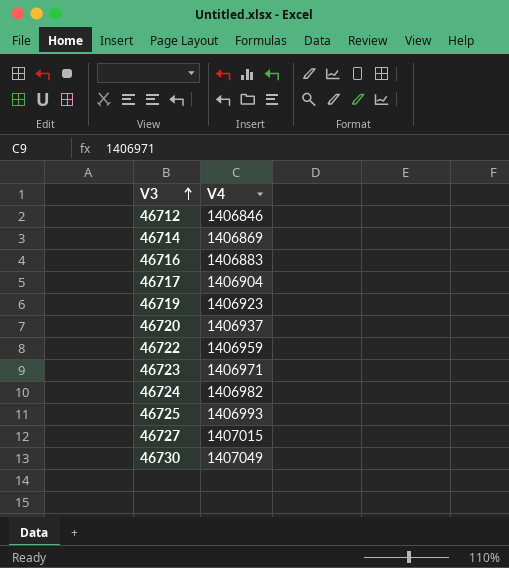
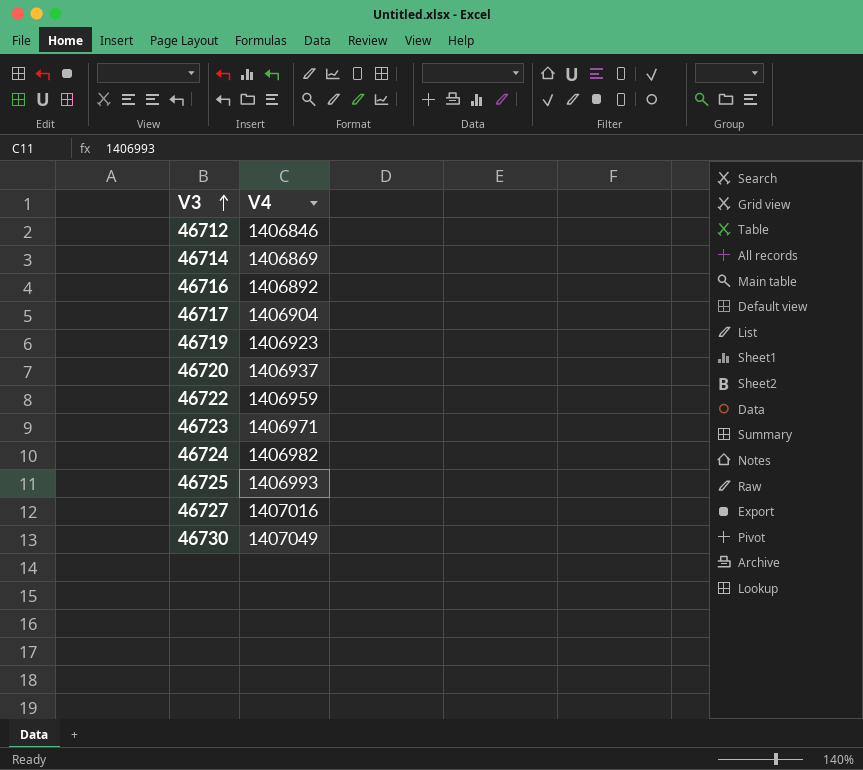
46716 | V4: 1406883 -> 1406892
46727 | V4: 1407015 -> 1407016

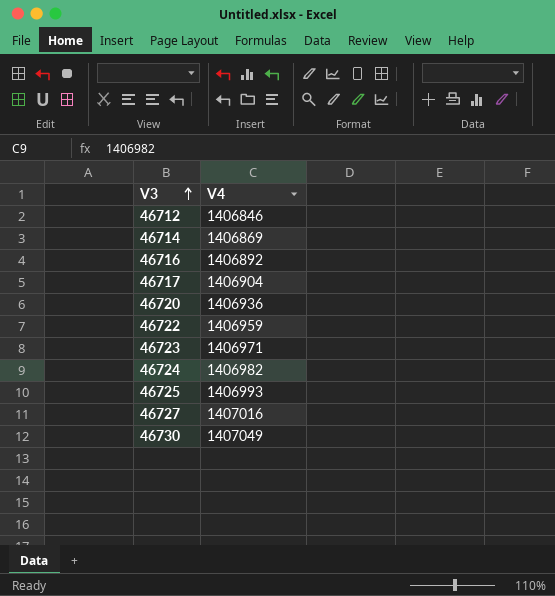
row 46719: 1406923 -> none
46720 | V4: 1406937 -> 1406936

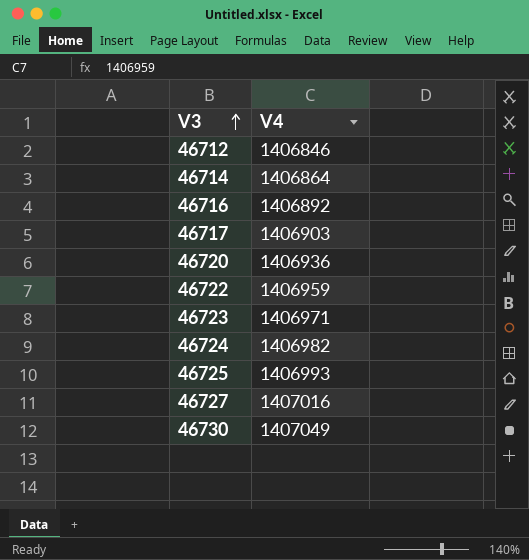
46714 | V4: 1406869 -> 1406864
46717 | V4: 1406904 -> 1406903

